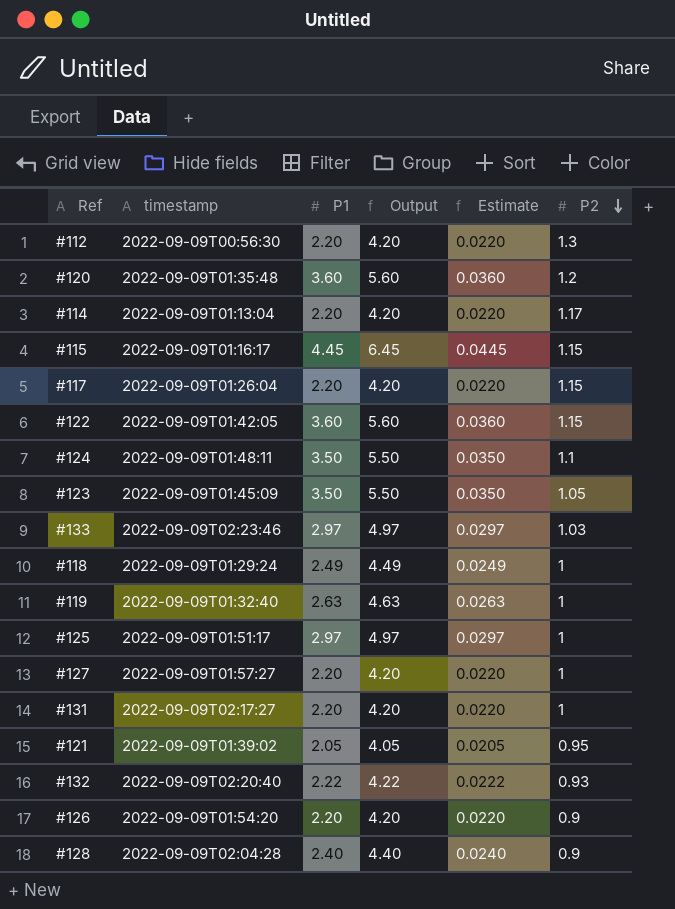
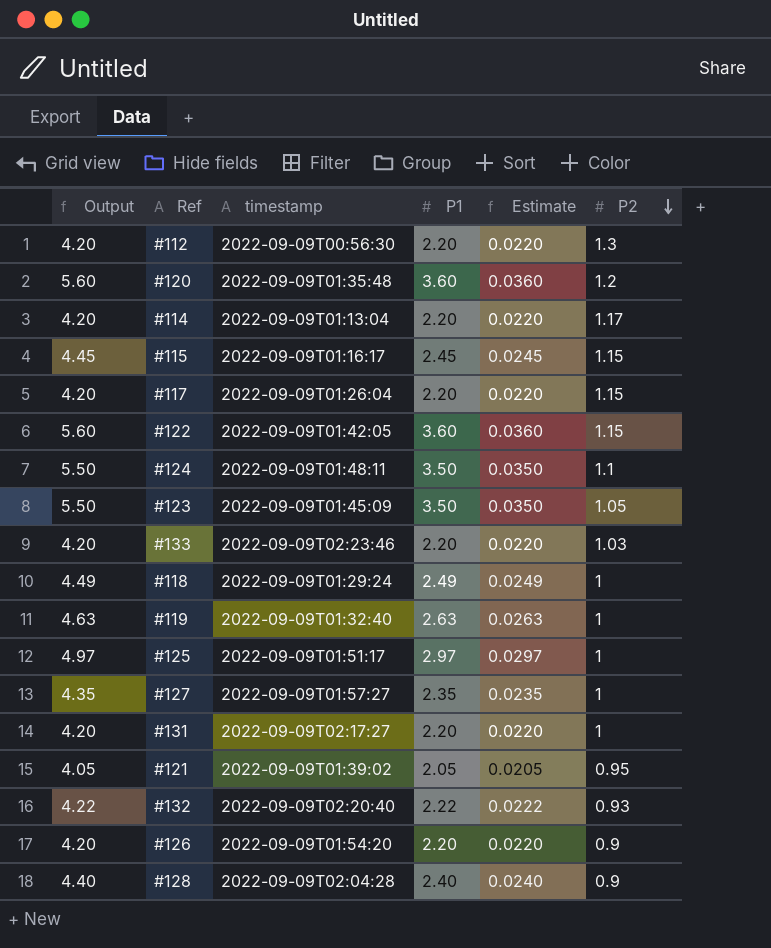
column Output | position: 4 -> 1
#115 | Output: 6.45 -> 4.45
#115 | P1: 4.45 -> 2.45
#115 | Estimate: 0.0445 -> 0.0245
#133 | Output: 4.97 -> 4.20
#133 | P1: 2.97 -> 2.20
#133 | Estimate: 0.0297 -> 0.0220
#127 | Output: 4.20 -> 4.35
#127 | P1: 2.20 -> 2.35
#127 | Estimate: 0.0220 -> 0.0235

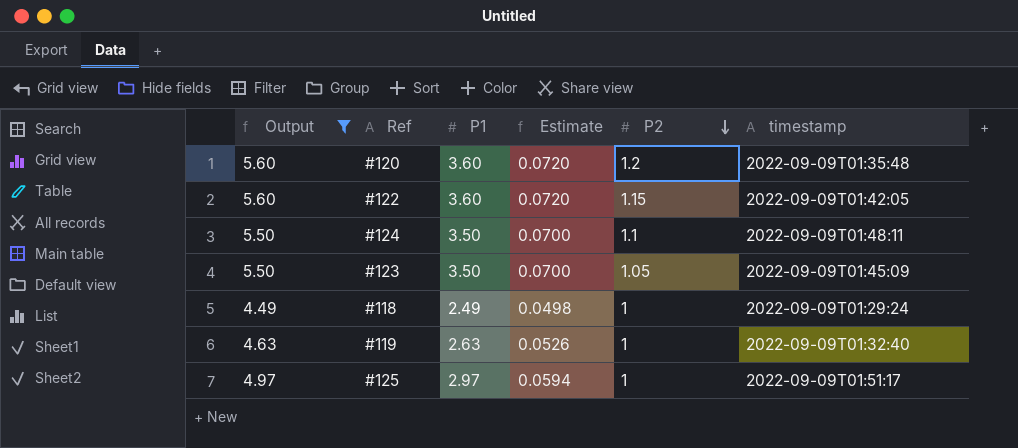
filter: none -> Output >= 4.49
column Estimate | formula: [P1] * 0.01 -> [P1] * 0.02
column timestamp | position: 3 -> 6

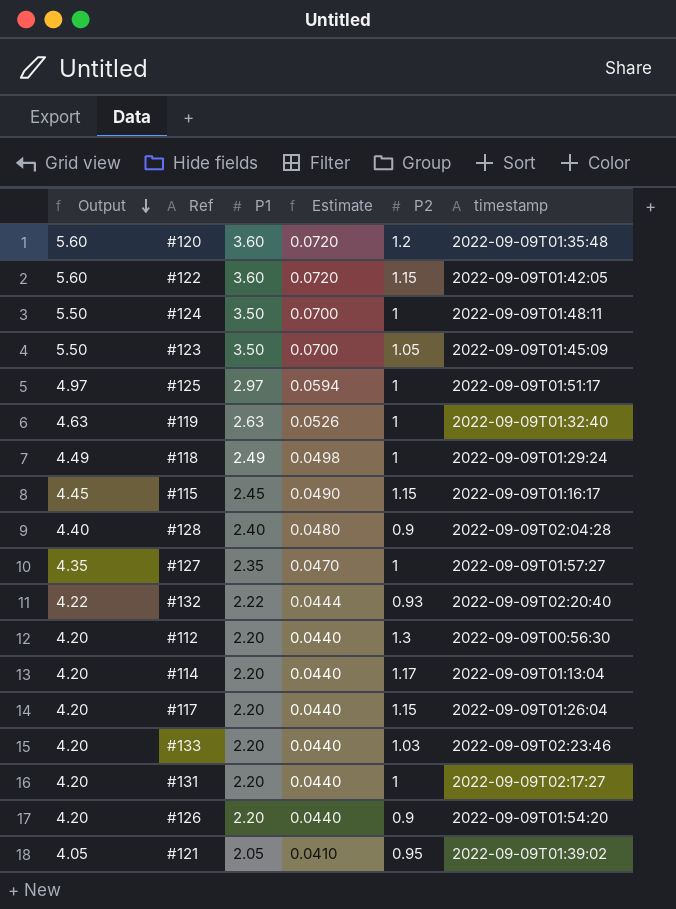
filter: Output >= 4.49 -> none
row order: P2 descending -> Output descending
#124 | P2: 1.1 -> 1

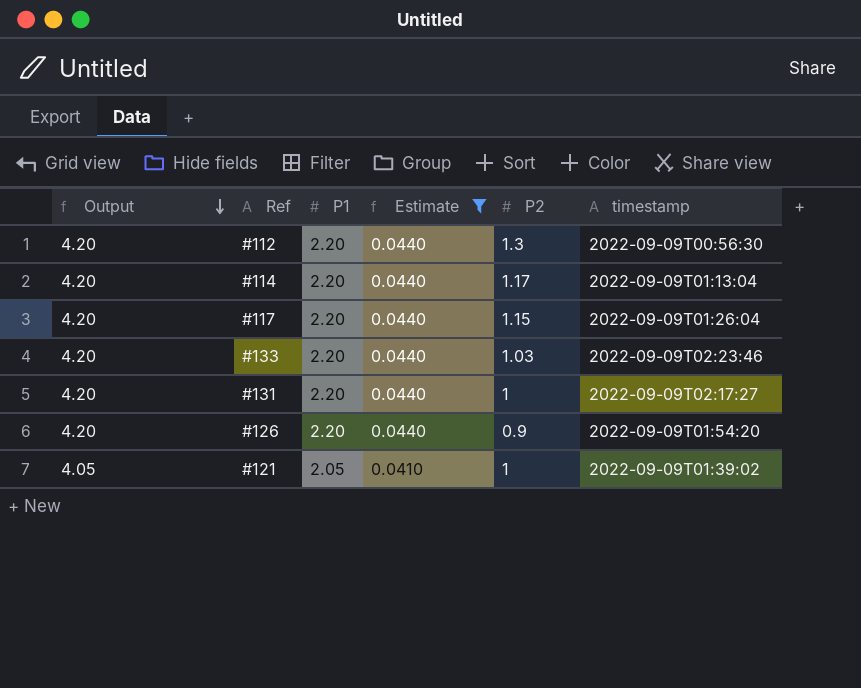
filter: none -> Estimate <= 0.0440
#121 | P2: 0.95 -> 1

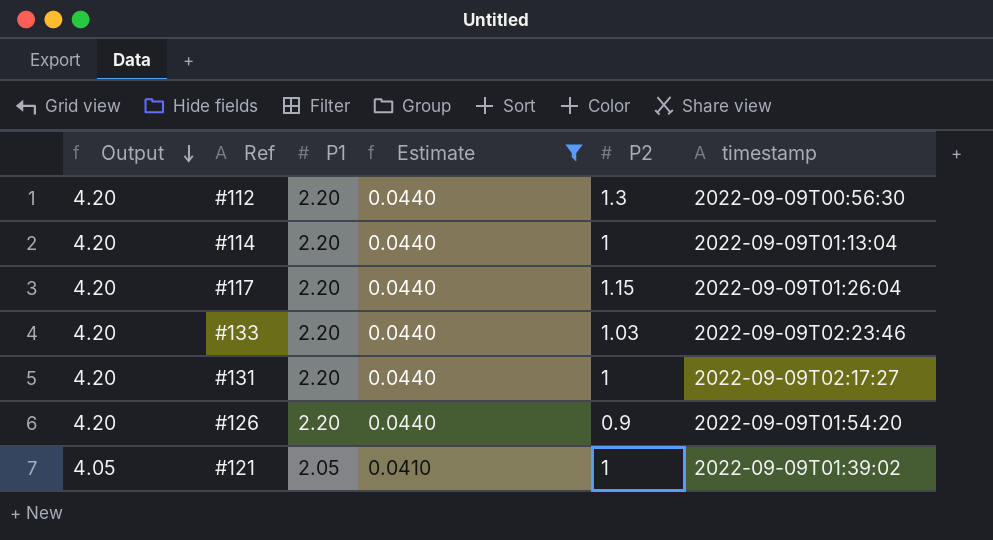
#114 | P2: 1.17 -> 1

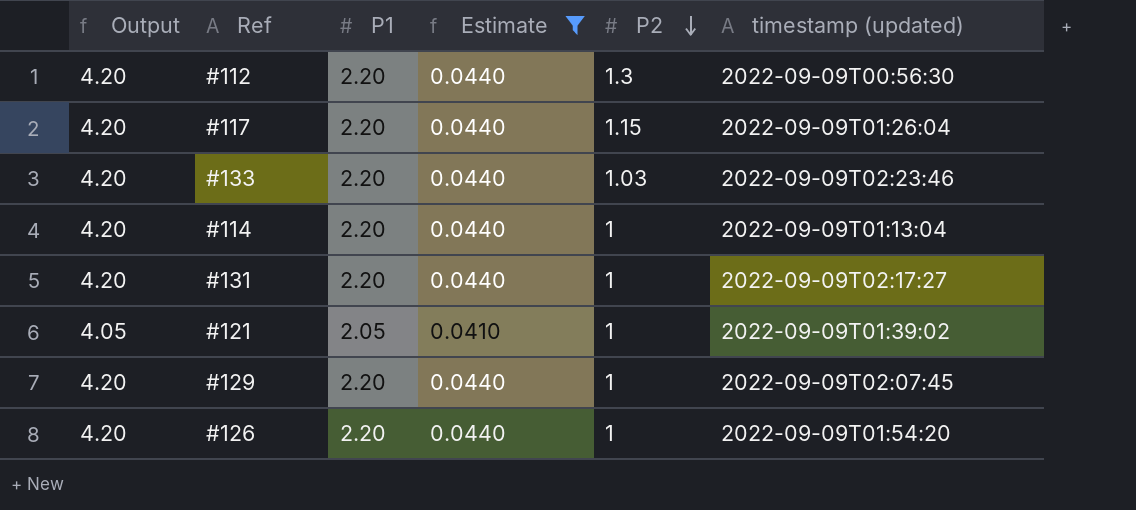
row order: Output descending -> P2 descending
column name: timestamp -> timestamp (updated)
row #129: none -> 4.20 | 2.20 | 0.0440 | 1 | 2022-09-09T02:07:45
#126 | P2: 0.9 -> 1

